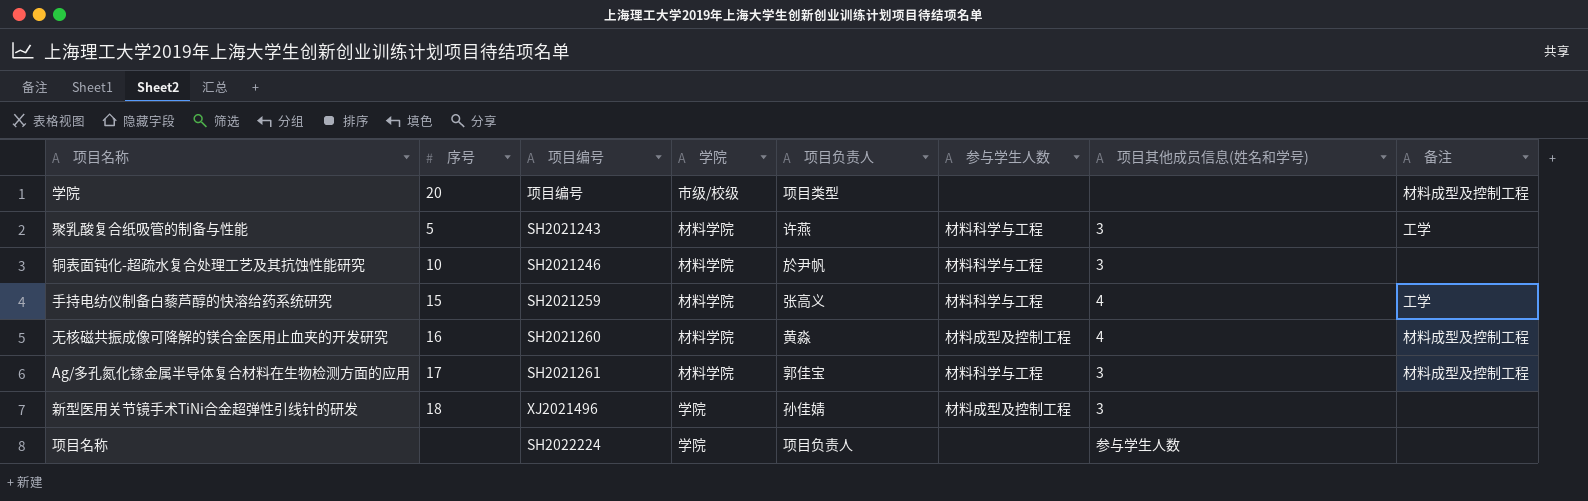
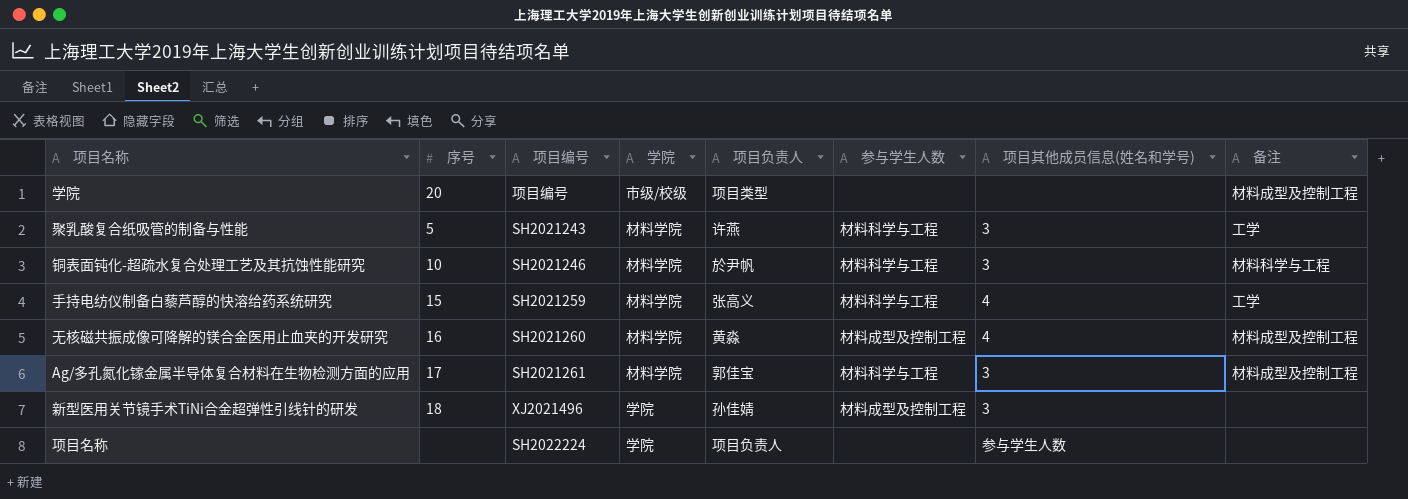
铜表面钝化-超疏水复合处理工艺及其抗蚀性能研究 | 备注: none -> 材料科学与工程

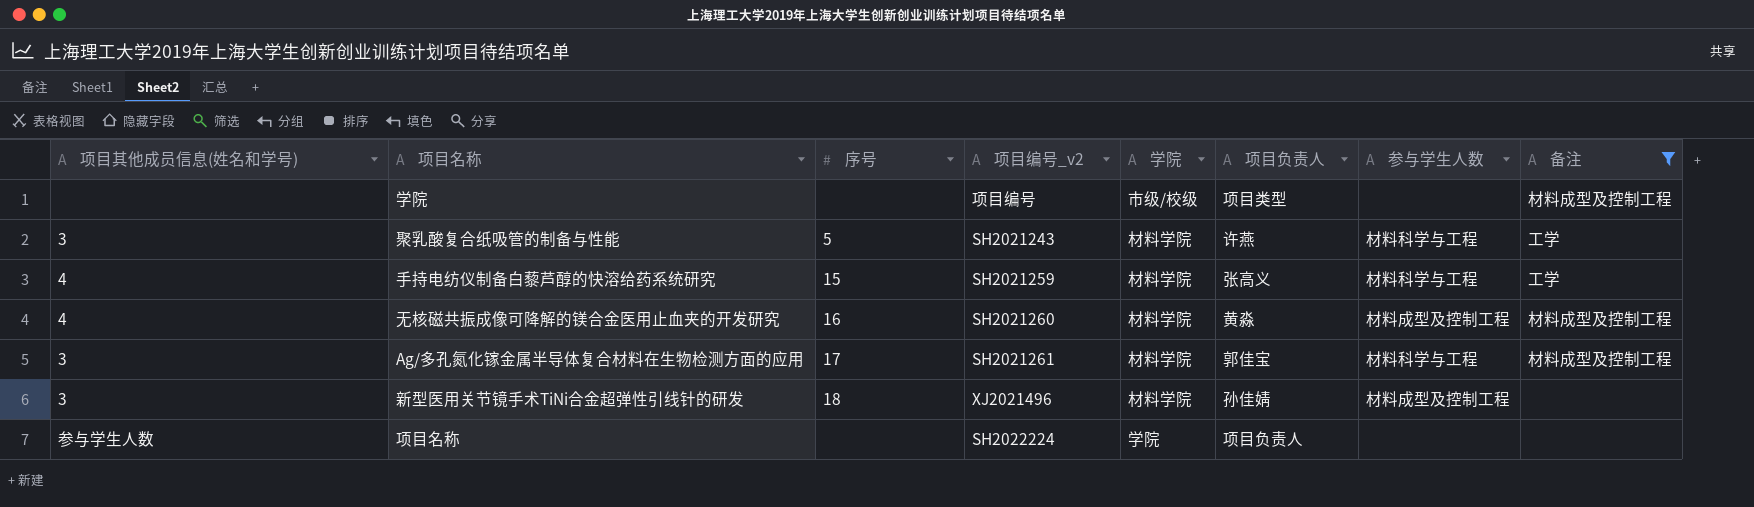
filter: none -> 备注 != 材料科学与工程
column 项目其他成员信息(姓名和学号) | position: 7 -> 1
column name: 项目编号 -> 项目编号_v2
学院 | 序号: 20 -> none
新型医用关节镜手术TiNi合金超弹性引线针的研发 | 学院: 学院 -> 材料学院

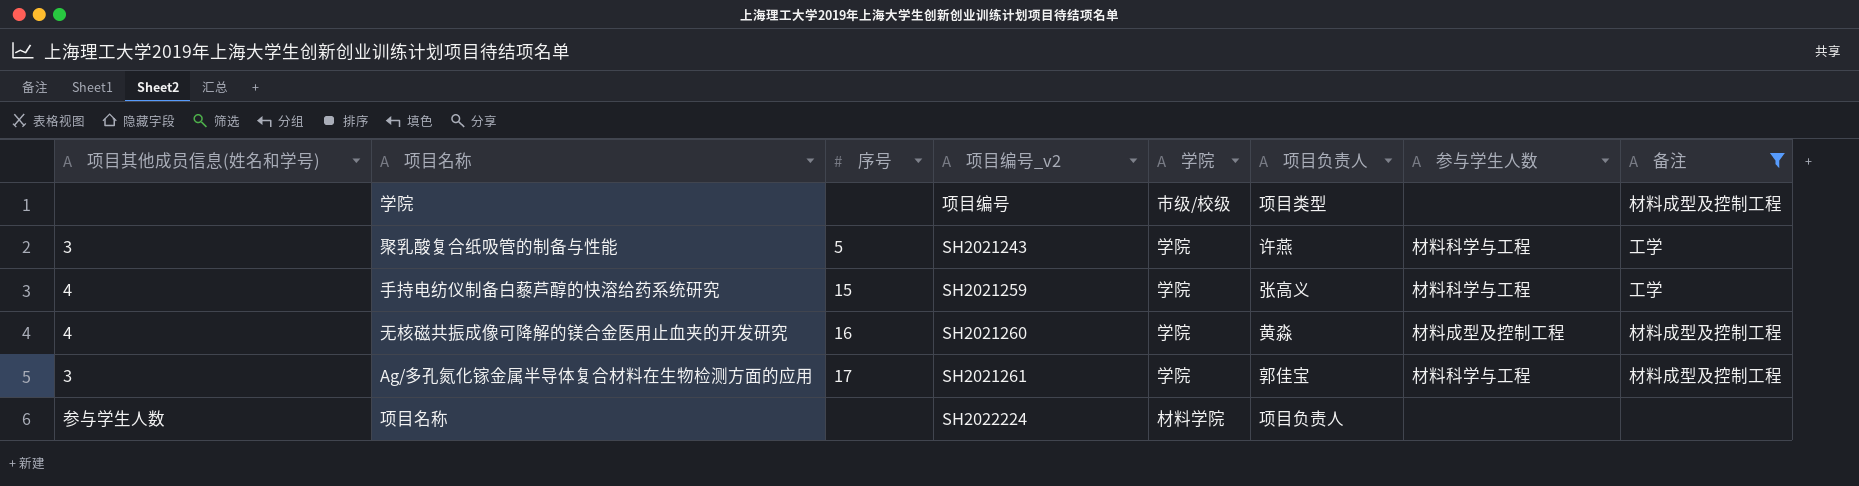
row 新型医用关节镜手术TiNi合金超弹性引线针的研发: 3 | 18 | XJ2021496 | 材料学院 | 孙佳婧 | 材料成型及控制工程 | none -> none
聚乳酸复合纸吸管的制备与性能 | 学院: 材料学院 -> 学院
手持电纺仪制备白藜芦醇的快溶给药系统研究 | 学院: 材料学院 -> 学院
无核磁共振成像可降解的镁合金医用止血夹的开发研究 | 学院: 材料学院 -> 学院
Ag/多孔氮化镓金属半导体复合材料在生物检测方面的应用 | 学院: 材料学院 -> 学院
项目名称 | 学院: 学院 -> 材料学院

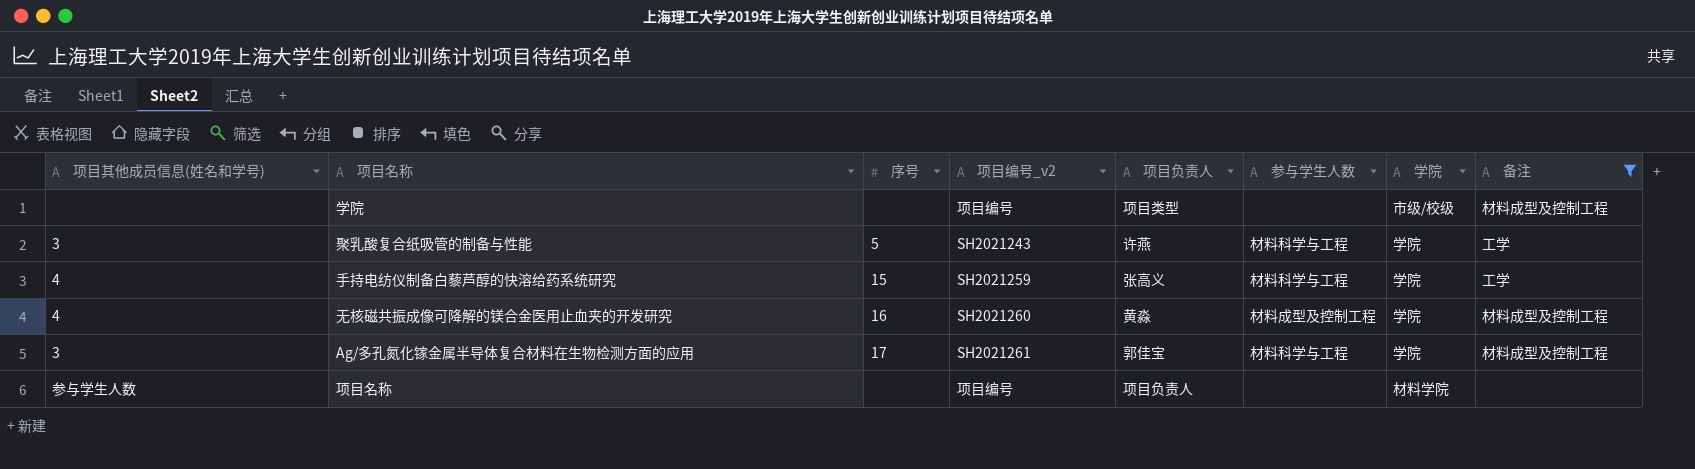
column 学院 | position: 5 -> 7
项目名称 | 项目编号_v2: SH2022224 -> 项目编号

